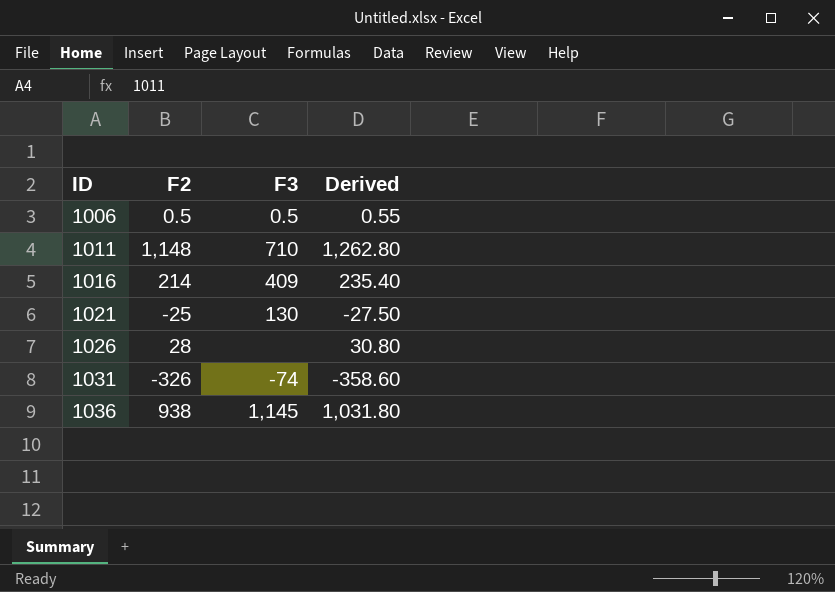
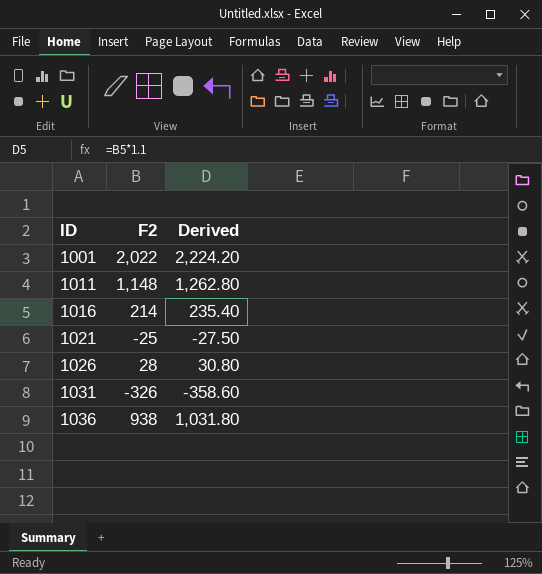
column F3 | position: 3 -> none
row 1006: 0.5 | 0.5 | 0.55 -> none
row 1001: none -> 2,022 | 2,224.20

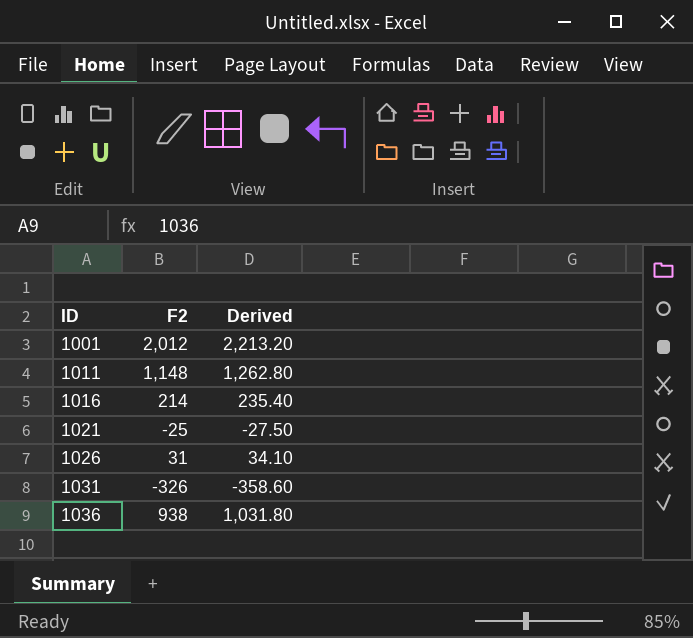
1001 | F2: 2,022 -> 2,012
1001 | Derived: 2,224.20 -> 2,213.20
1026 | F2: 28 -> 31
1026 | Derived: 30.80 -> 34.10

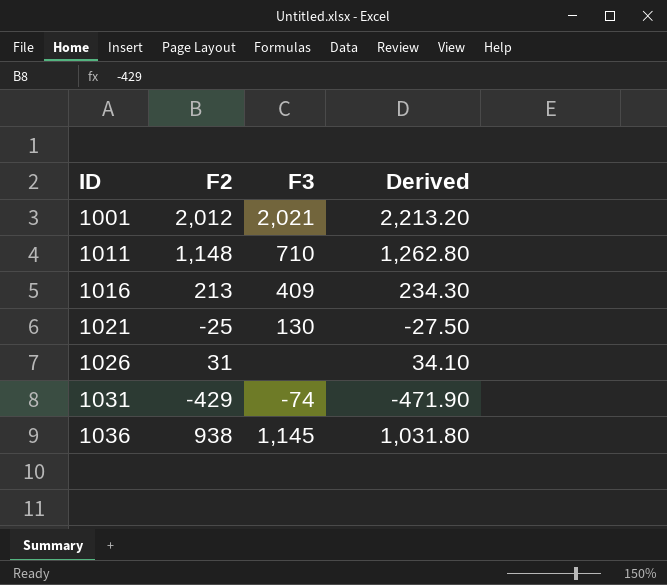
column F3 | position: none -> 3
1016 | F2: 214 -> 213
1016 | Derived: 235.40 -> 234.30
1031 | F2: -326 -> -429
1031 | Derived: -358.60 -> -471.90

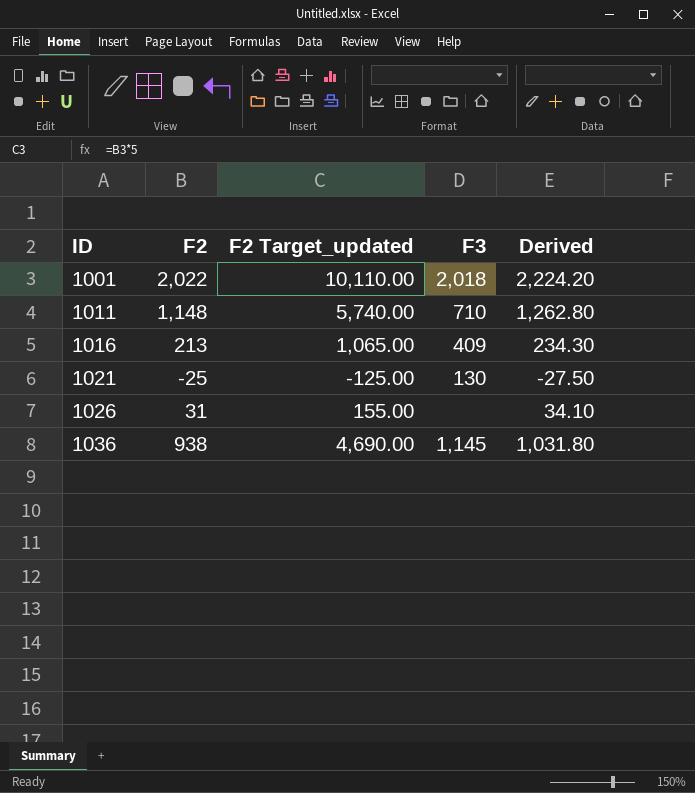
column F2 Target_updated | formula: none -> [F2] * 5
row 1031: -429 | -74 | -471.90 -> none
1001 | F2: 2,012 -> 2,022
1001 | F3: 2,021 -> 2,018
1001 | Derived: 2,213.20 -> 2,224.20

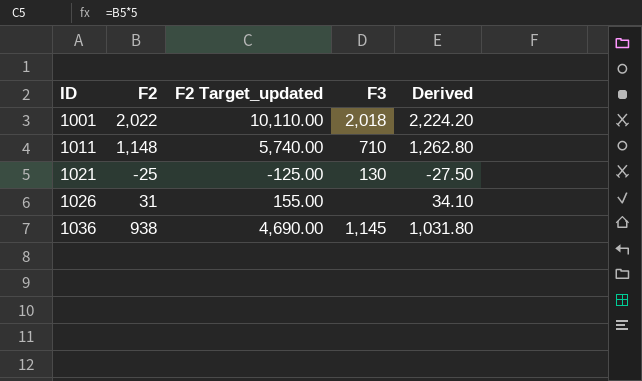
row 1016: 213 | 1,065.00 | 409 | 234.30 -> none

